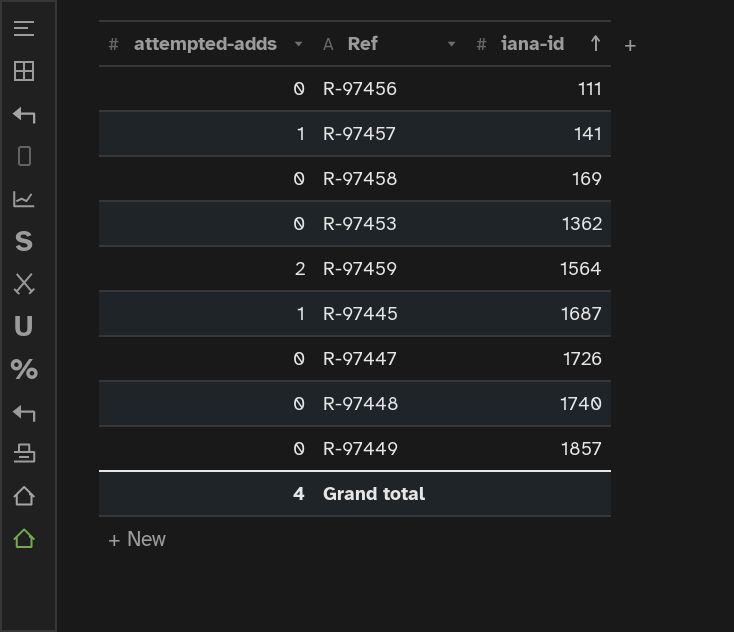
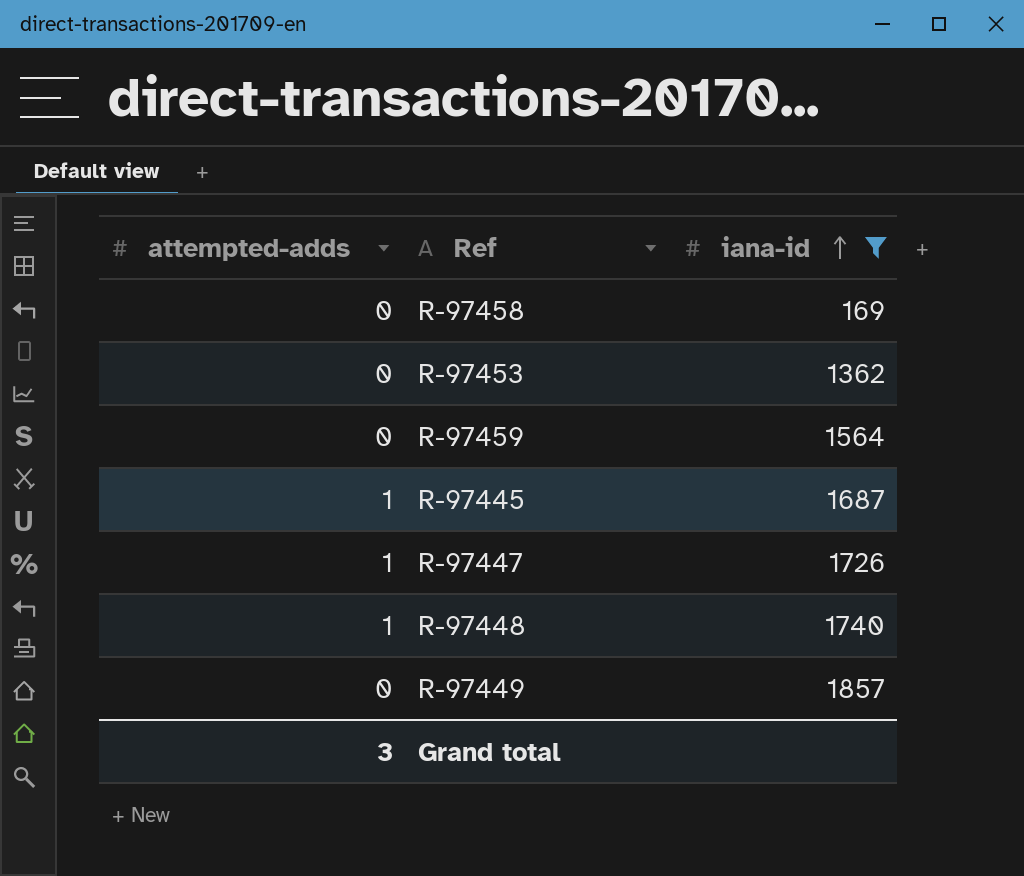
filter: none -> iana-id >= 169
R-97459 | attempted-adds: 2 -> 0
R-97447 | attempted-adds: 0 -> 1
R-97448 | attempted-adds: 0 -> 1
Grand total | attempted-adds: 4 -> 3

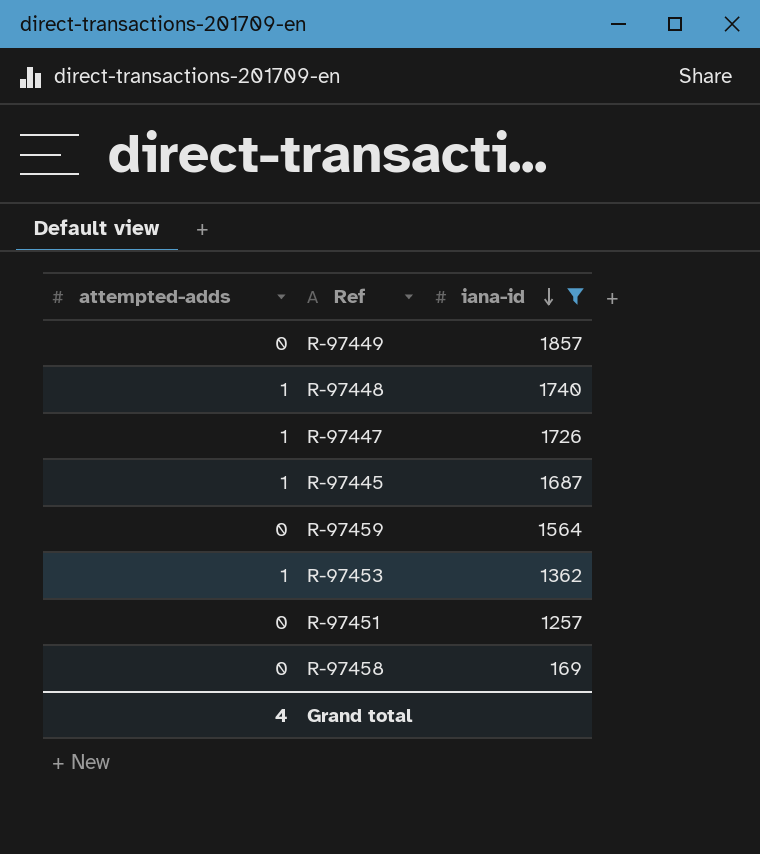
row order: iana-id ascending -> iana-id descending
R-97453 | attempted-adds: 0 -> 1
row R-97451: none -> 0 | 1257
Grand total | attempted-adds: 3 -> 4

